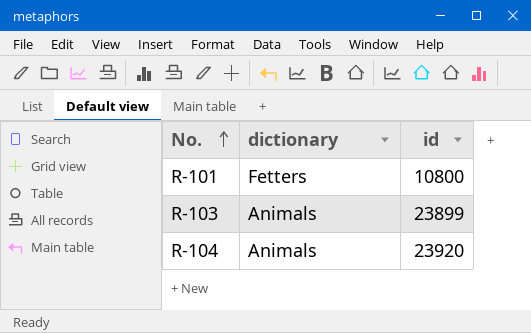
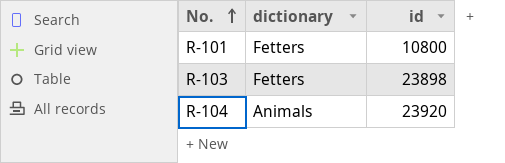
R-103 | dictionary: Animals -> Fetters
R-103 | id: 23899 -> 23898

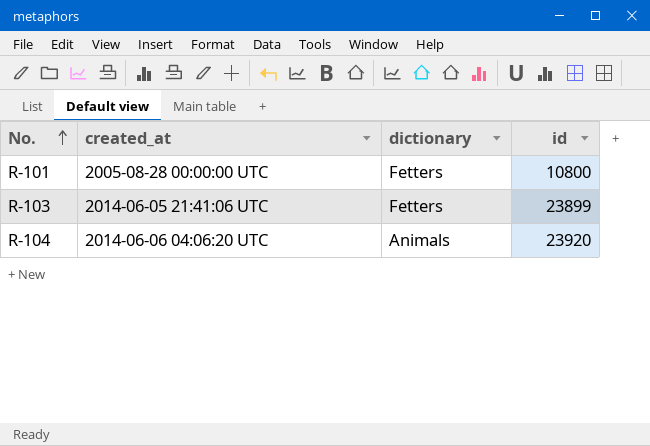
column created_at | position: none -> 2
R-103 | id: 23898 -> 23899

